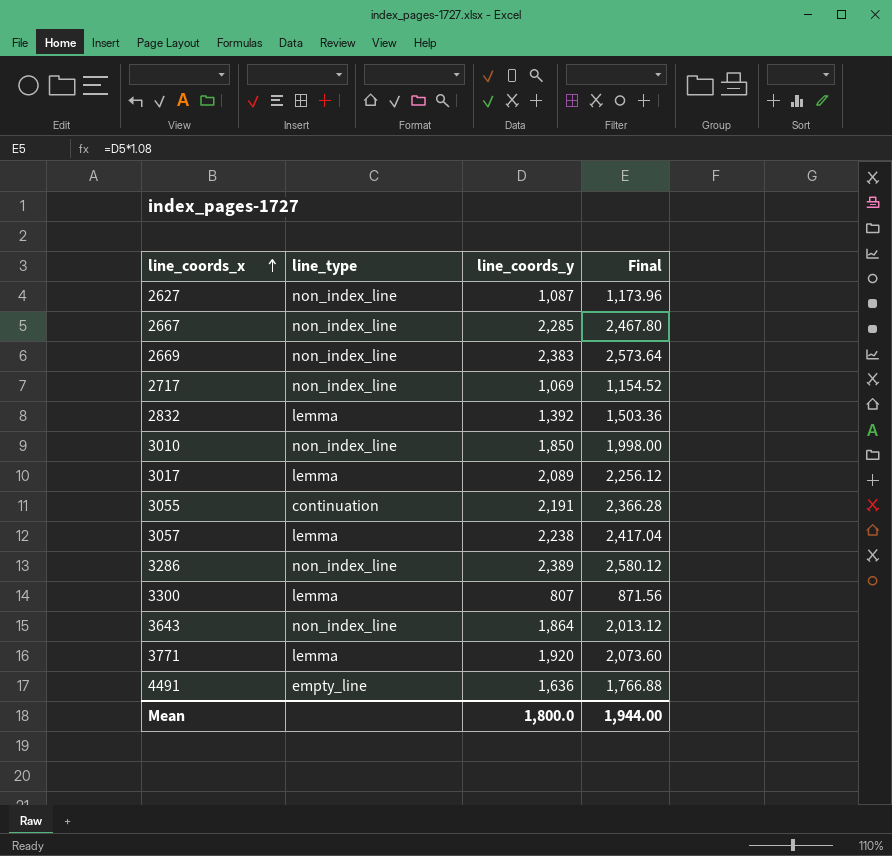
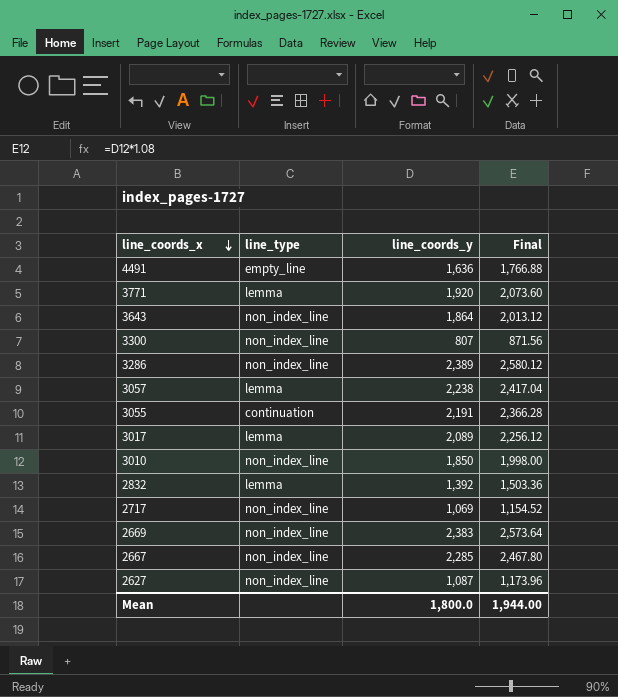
row order: line_coords_x ascending -> line_coords_x descending
3300 | line_type: lemma -> non_index_line

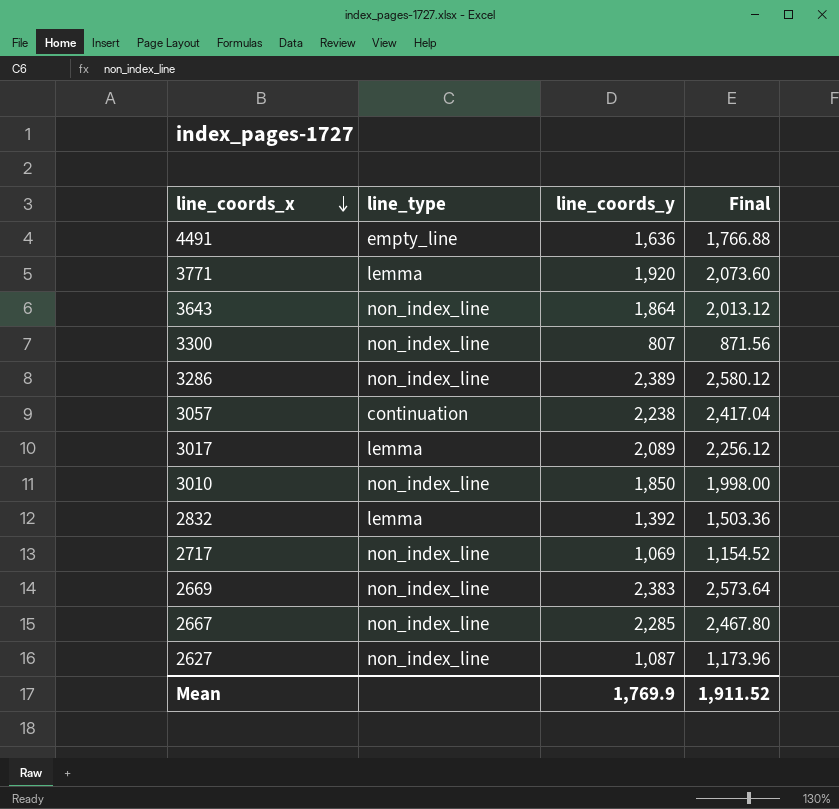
row 3055: continuation | 2,191 | 2,366.28 -> none
3057 | line_type: lemma -> continuation
Mean | line_coords_y: 1,800.0 -> 1,769.9
Mean | Final: 1,944.00 -> 1,911.52

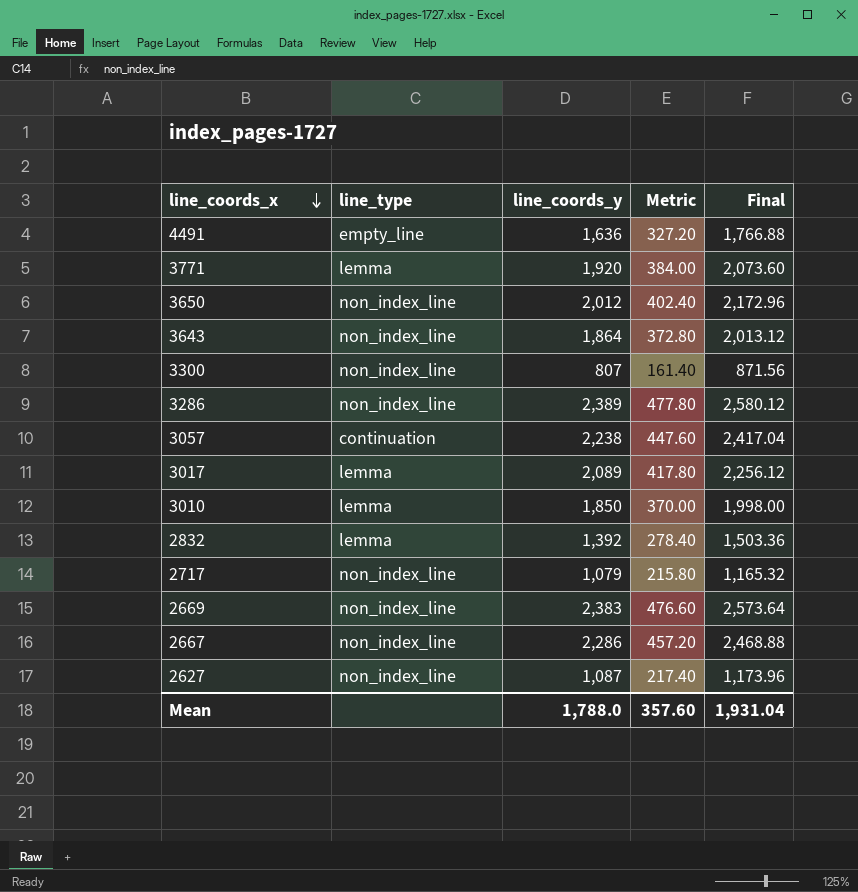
column Metric | formula: none -> [line_coords_y] * 0.2
row 3650: none -> non_index_line | 2,012 | 402.40 | 2,172.96
3010 | line_type: non_index_line -> lemma
2717 | line_coords_y: 1,069 -> 1,079
2717 | Final: 1,154.52 -> 1,165.32
2667 | line_coords_y: 2,285 -> 2,286
2667 | Final: 2,467.80 -> 2,468.88
Mean | line_coords_y: 1,769.9 -> 1,788.0
Mean | Final: 1,911.52 -> 1,931.04

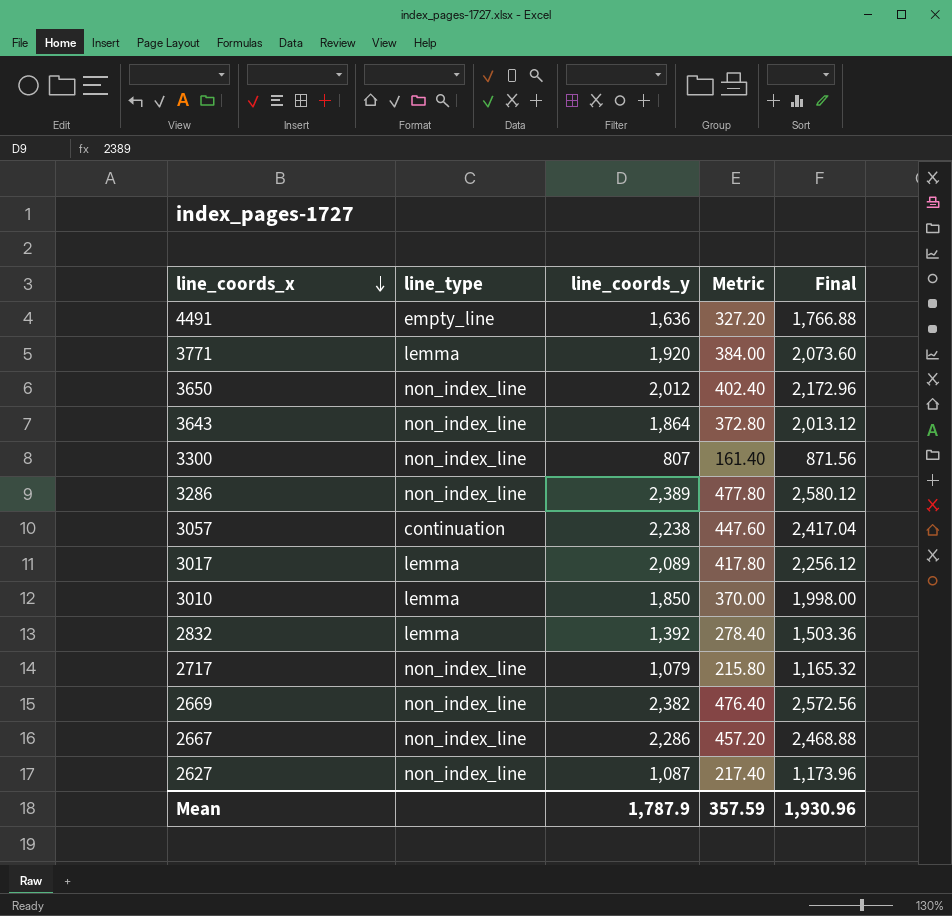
2669 | line_coords_y: 2,383 -> 2,382
2669 | Metric: 476.60 -> 476.40
2669 | Final: 2,573.64 -> 2,572.56
Mean | line_coords_y: 1,788.0 -> 1,787.9
Mean | Metric: 357.60 -> 357.59
Mean | Final: 1,931.04 -> 1,930.96

